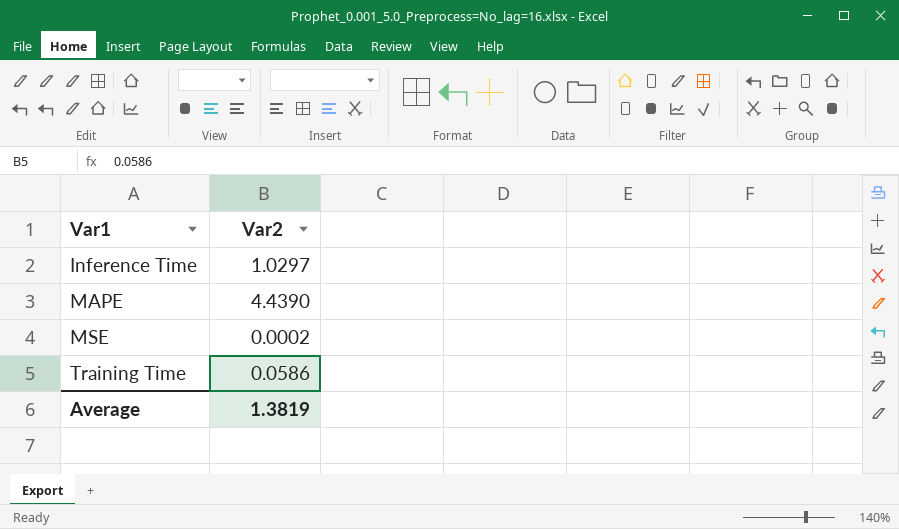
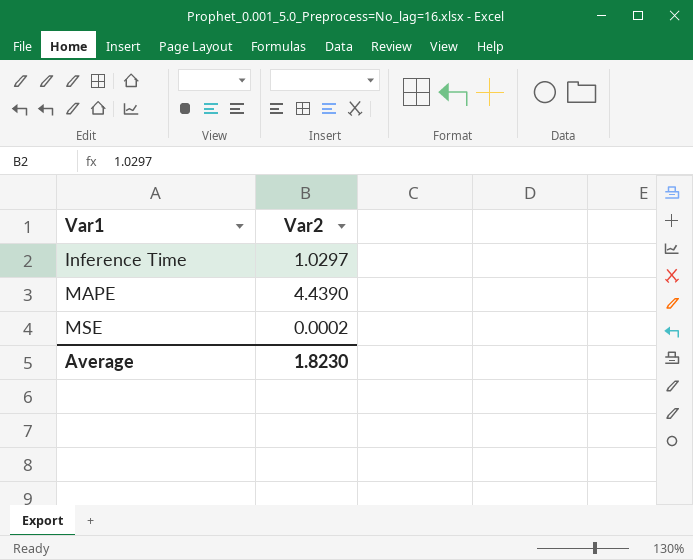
row Training Time: 0.0586 -> none
Average | Var2: 1.3819 -> 1.8230

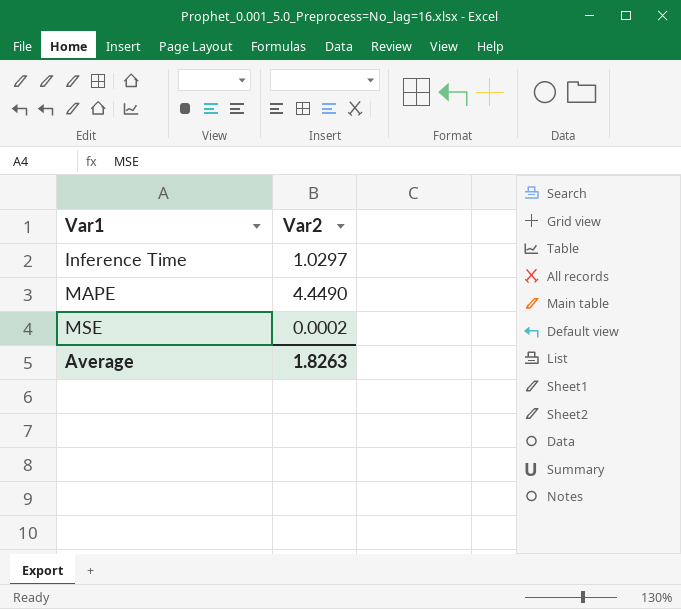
MAPE | Var2: 4.4390 -> 4.4490
Average | Var2: 1.8230 -> 1.8263

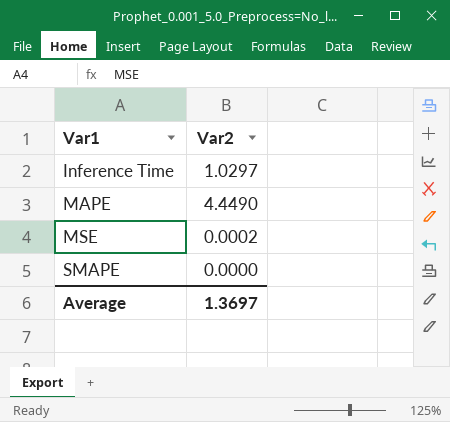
row SMAPE: none -> 0.0000
Average | Var2: 1.8263 -> 1.3697

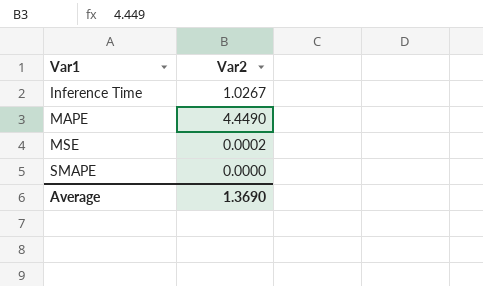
Inference Time | Var2: 1.0297 -> 1.0267
Average | Var2: 1.3697 -> 1.3690

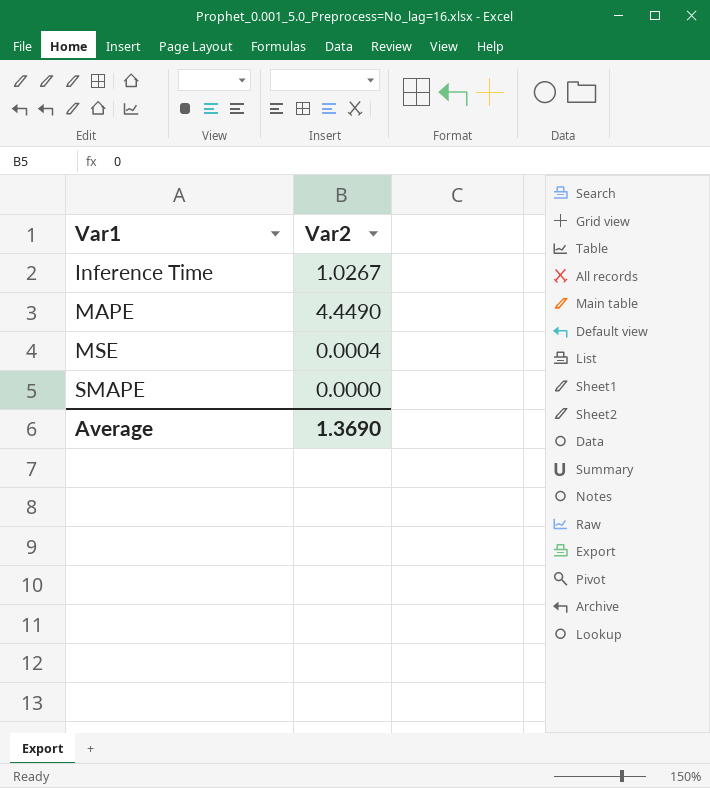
MSE | Var2: 0.0002 -> 0.0004

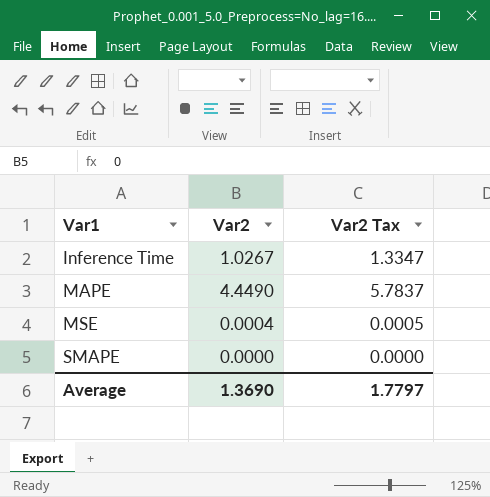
column Var2 Tax | formula: none -> [Var2] * 1.3

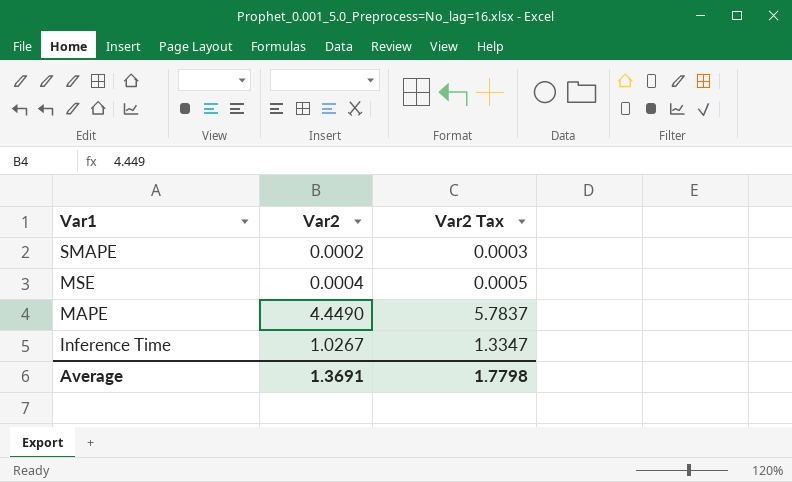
row order: Var1 ascending -> Var1 descending
SMAPE | Var2: 0.0000 -> 0.0002
SMAPE | Var2 Tax: 0.0000 -> 0.0003
Average | Var2: 1.3690 -> 1.3691
Average | Var2 Tax: 1.7797 -> 1.7798

